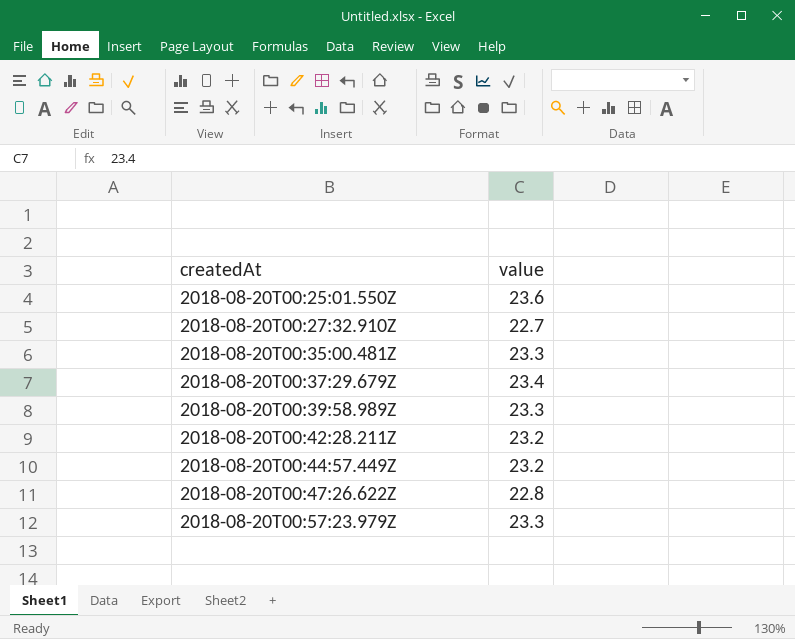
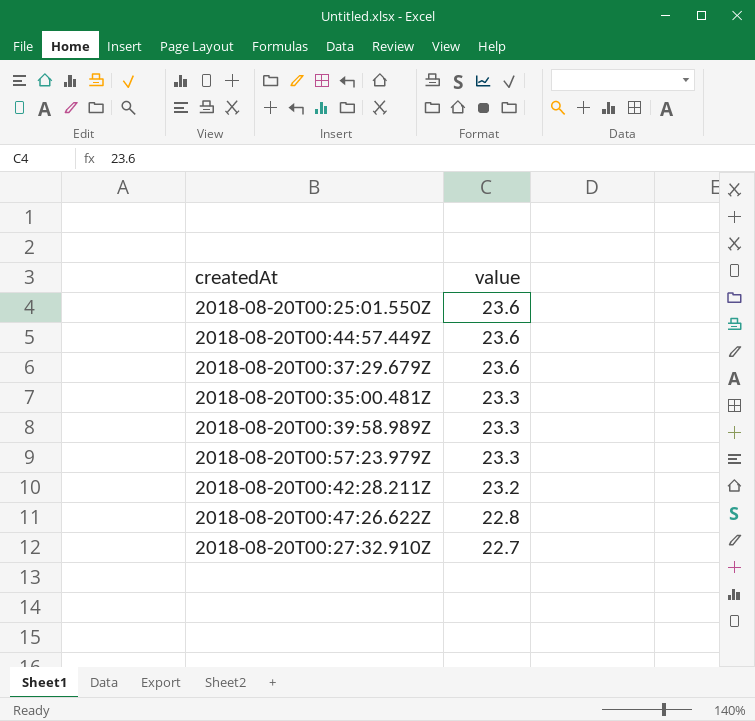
row order: createdAt ascending -> value descending
2018-08-20T00:44:57.449Z | value: 23.2 -> 23.6
2018-08-20T00:37:29.679Z | value: 23.4 -> 23.6

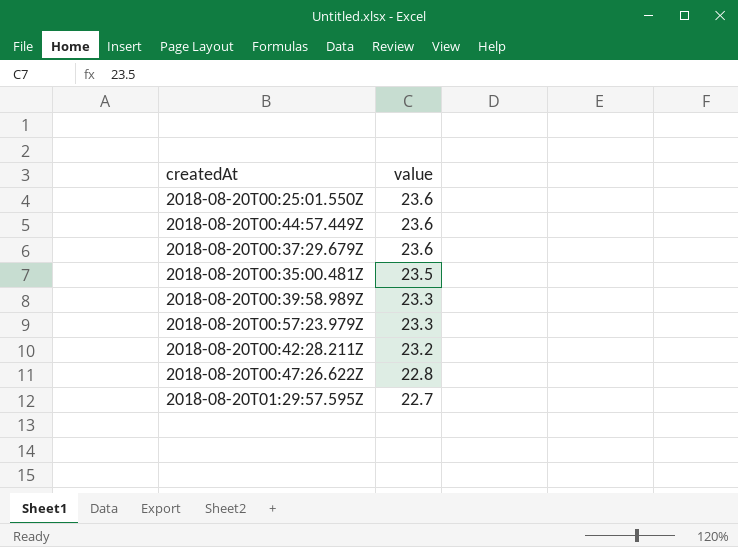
row 2018-08-20T00:27:32.910Z: 22.7 -> none
2018-08-20T00:35:00.481Z | value: 23.3 -> 23.5
row 2018-08-20T01:29:57.595Z: none -> 22.7

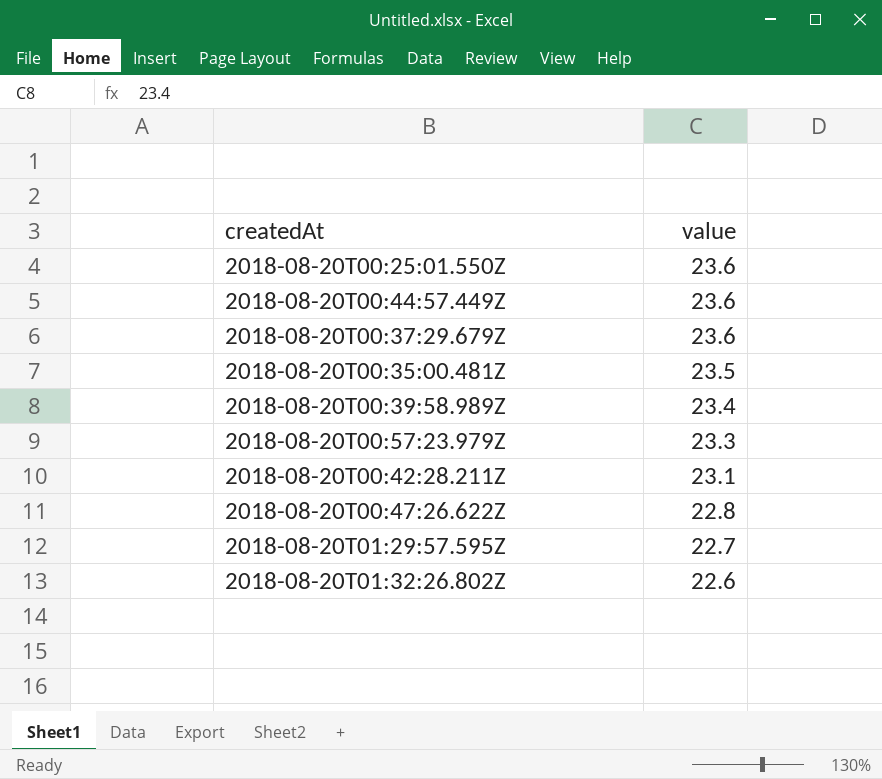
2018-08-20T00:39:58.989Z | value: 23.3 -> 23.4
2018-08-20T00:42:28.211Z | value: 23.2 -> 23.1
row 2018-08-20T01:32:26.802Z: none -> 22.6

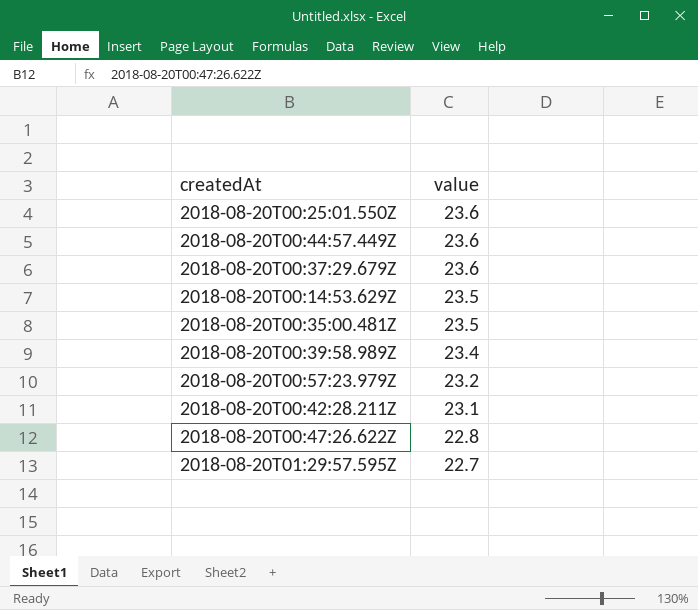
row 2018-08-20T01:32:26.802Z: 22.6 -> none
row 2018-08-20T00:14:53.629Z: none -> 23.5
2018-08-20T00:57:23.979Z | value: 23.3 -> 23.2

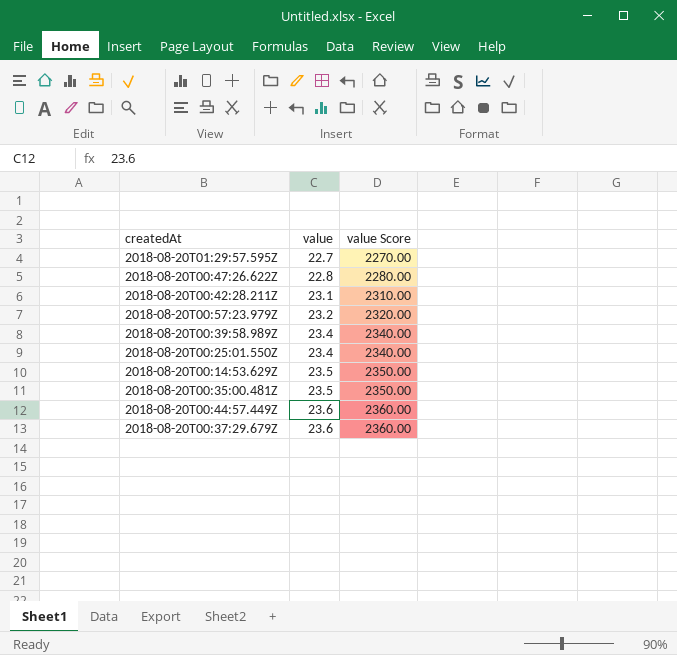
row order: value descending -> value ascending
column value Score | formula: none -> [value] * 100
2018-08-20T00:25:01.550Z | value: 23.6 -> 23.4

